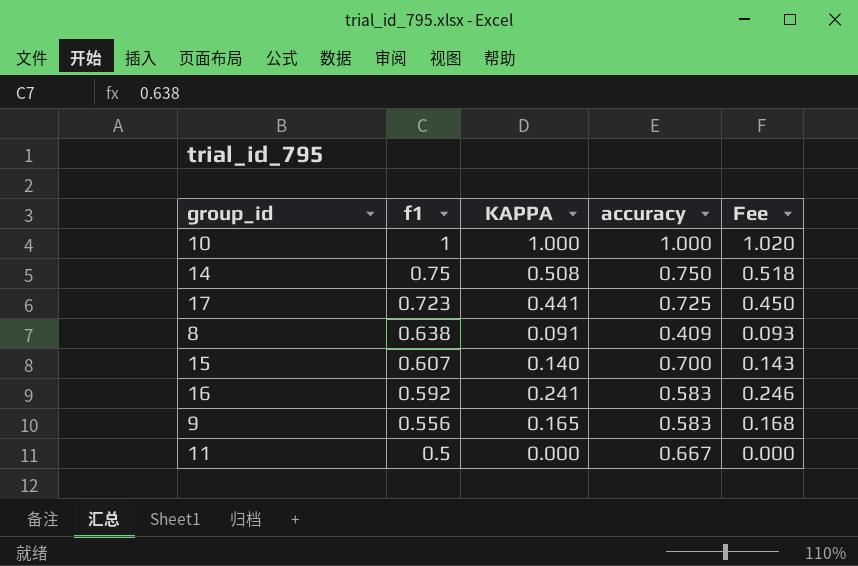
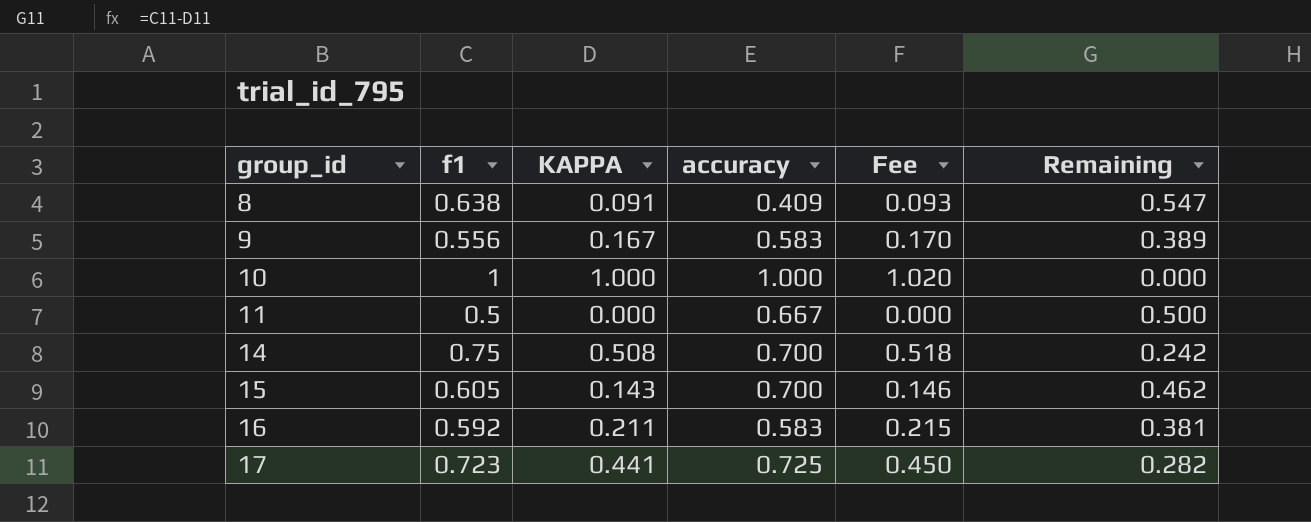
row order: f1 descending -> group_id ascending
column Remaining | formula: none -> [f1] - [KAPPA]
9 | KAPPA: 0.165 -> 0.167
9 | Fee: 0.168 -> 0.170
14 | accuracy: 0.750 -> 0.700
15 | f1: 0.607 -> 0.605
15 | KAPPA: 0.140 -> 0.143
15 | Fee: 0.143 -> 0.146
16 | KAPPA: 0.241 -> 0.211
16 | Fee: 0.246 -> 0.215

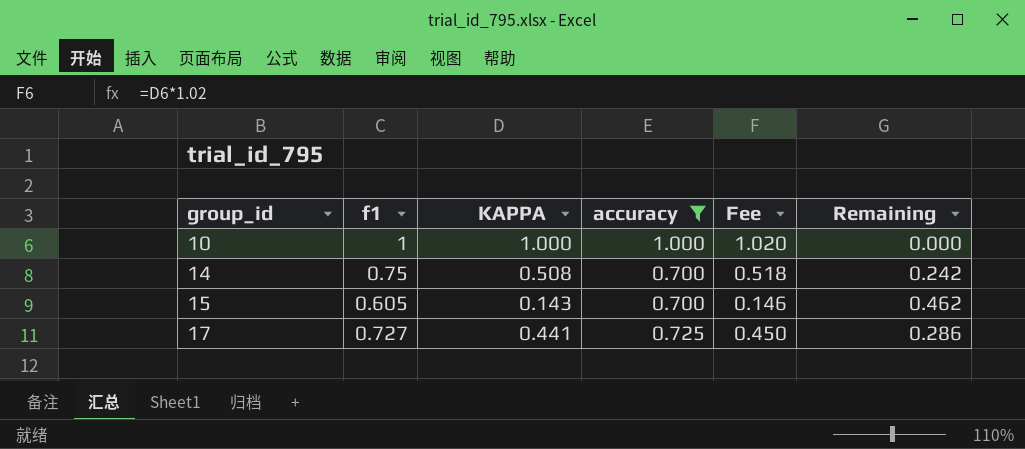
filter: none -> accuracy >= 0.700
17 | f1: 0.723 -> 0.727
17 | Remaining: 0.282 -> 0.286

